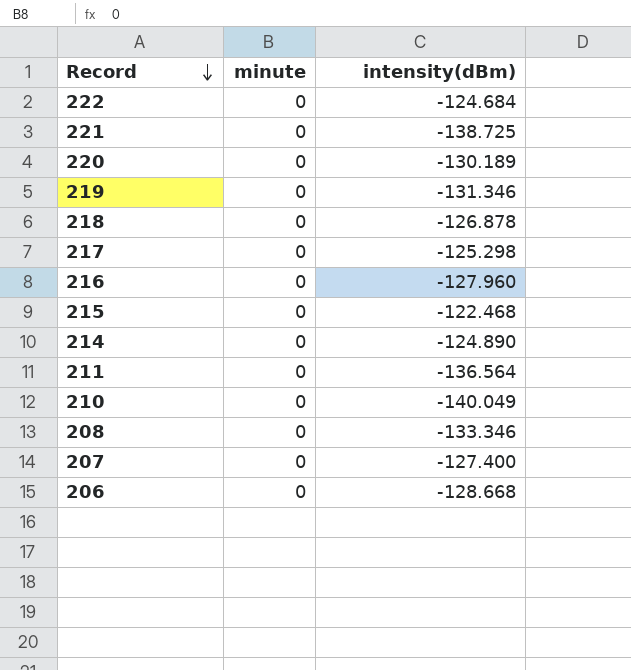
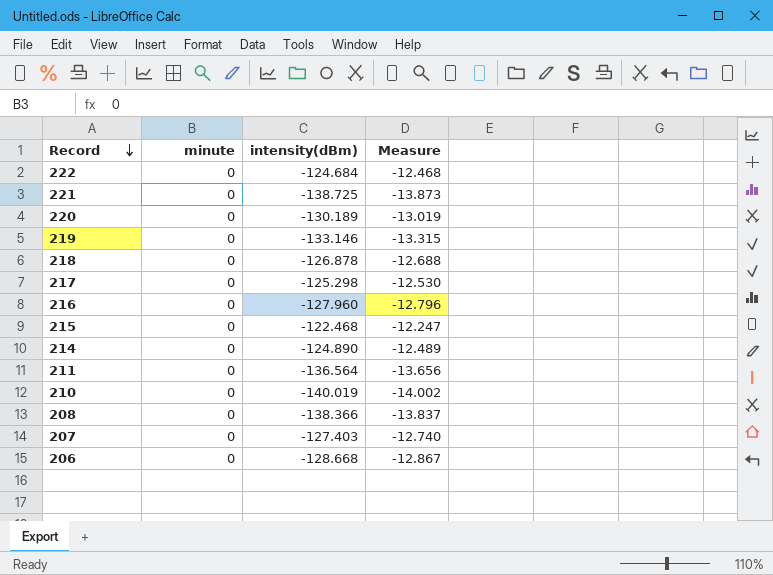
column Measure | formula: none -> [intensity(dBm)] * 0.1
219 | intensity(dBm): -131.346 -> -133.146
210 | intensity(dBm): -140.049 -> -140.019
208 | intensity(dBm): -133.346 -> -138.366
207 | intensity(dBm): -127.400 -> -127.403

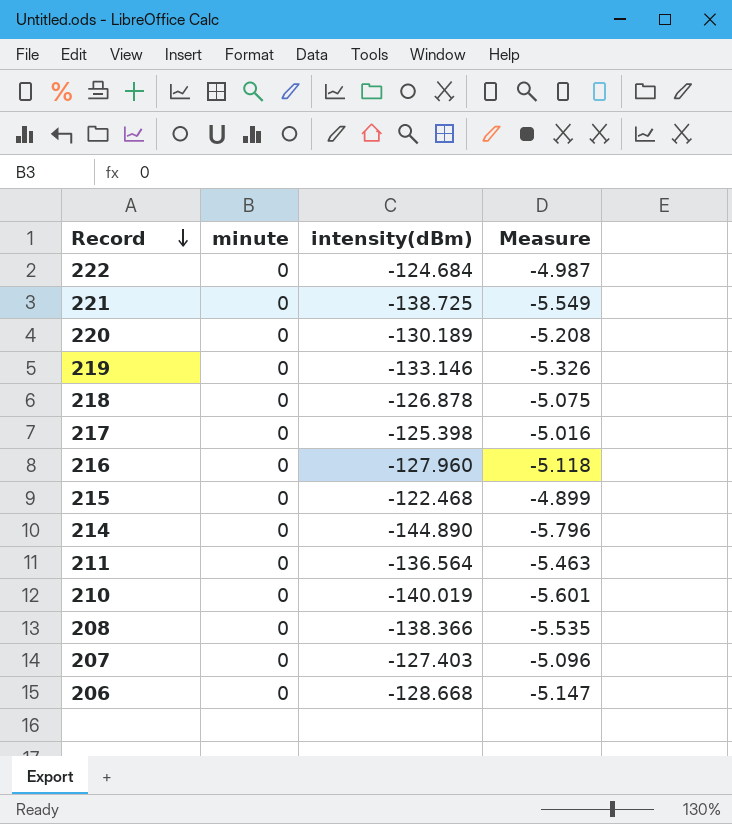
column Measure | formula: [intensity(dBm)] * 0.1 -> [intensity(dBm)] * 0.04
217 | intensity(dBm): -125.298 -> -125.398
214 | intensity(dBm): -124.890 -> -144.890

